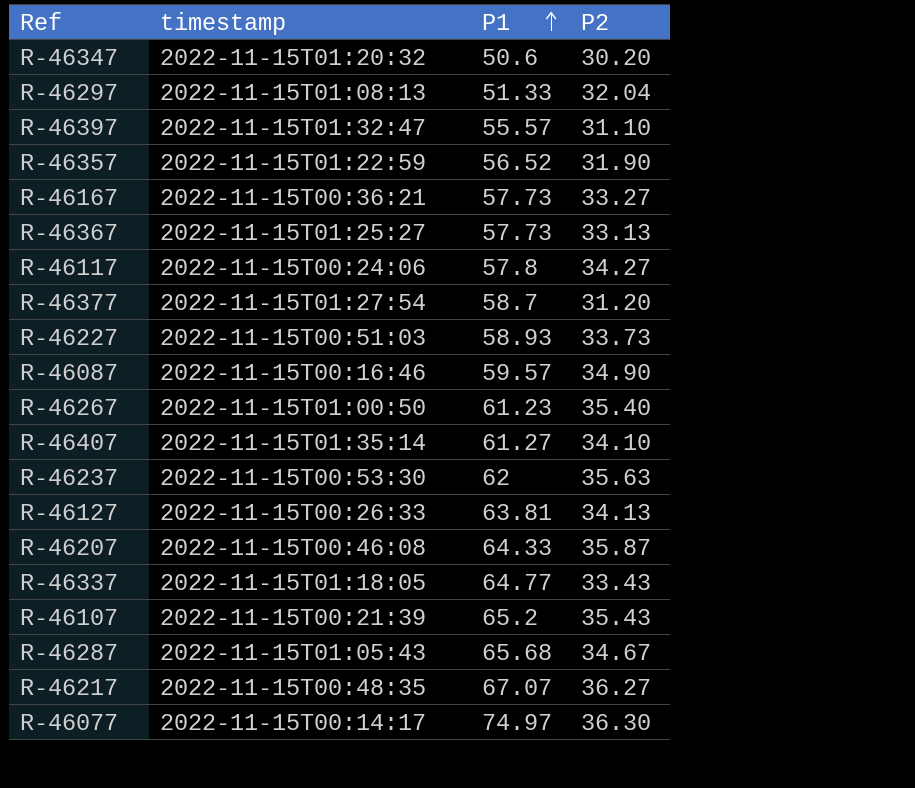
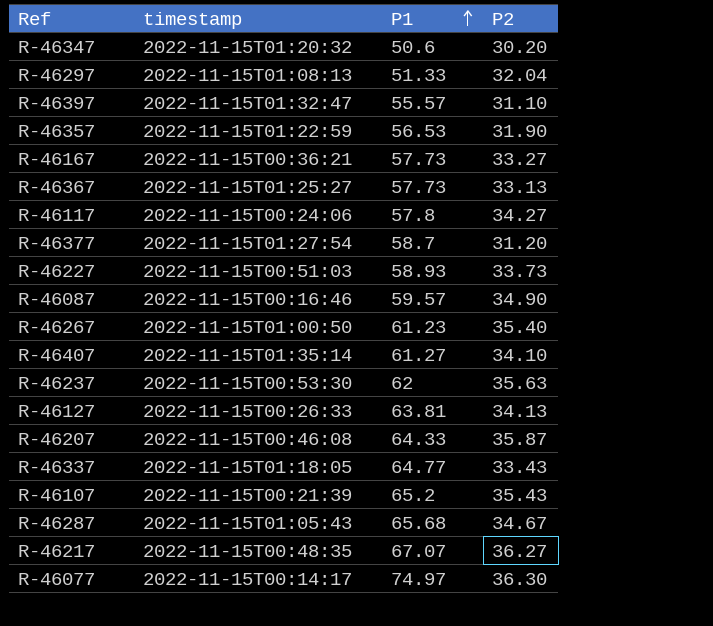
R-46357 | P1: 56.52 -> 56.53

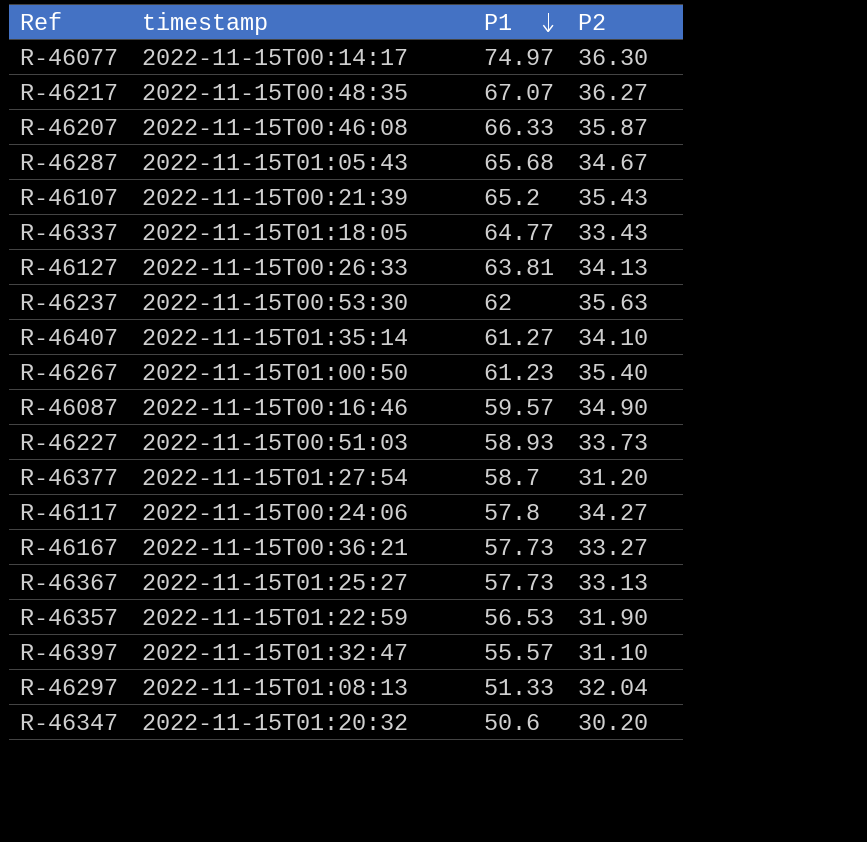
row order: P1 ascending -> P1 descending
R-46207 | P1: 64.33 -> 66.33

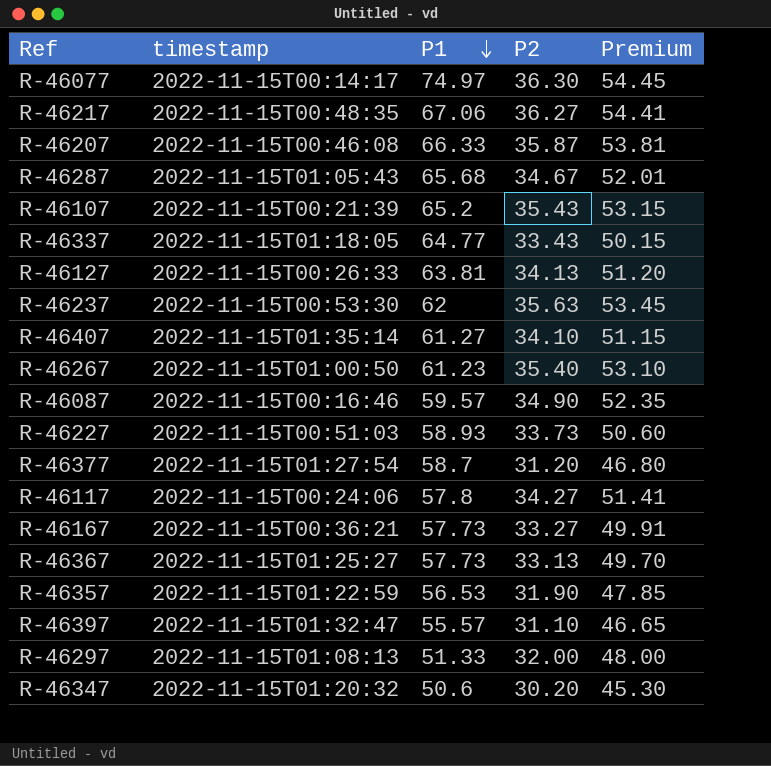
column Premium | formula: none -> [P2] * 1.5
R-46217 | P1: 67.07 -> 67.06
R-46297 | P2: 32.04 -> 32.00

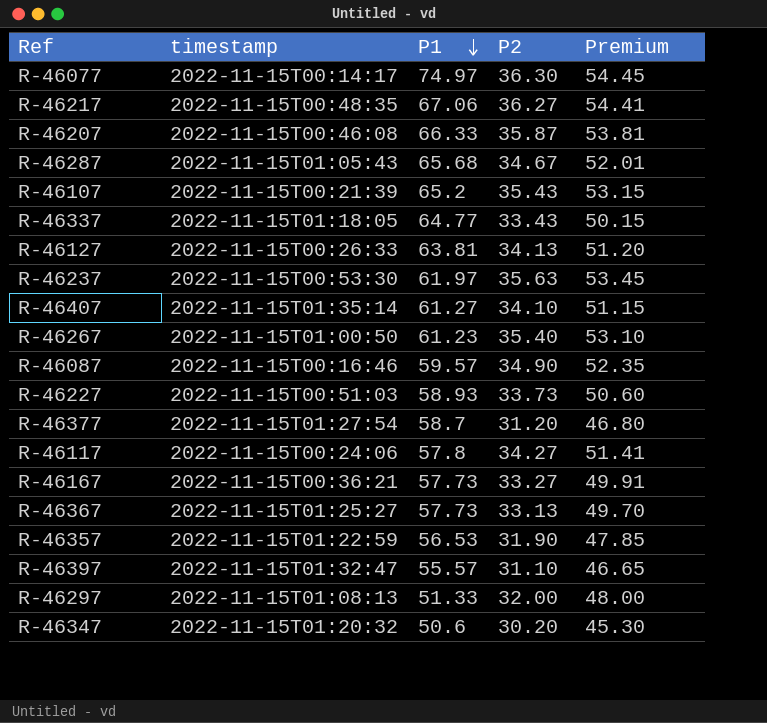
R-46237 | P1: 62 -> 61.97

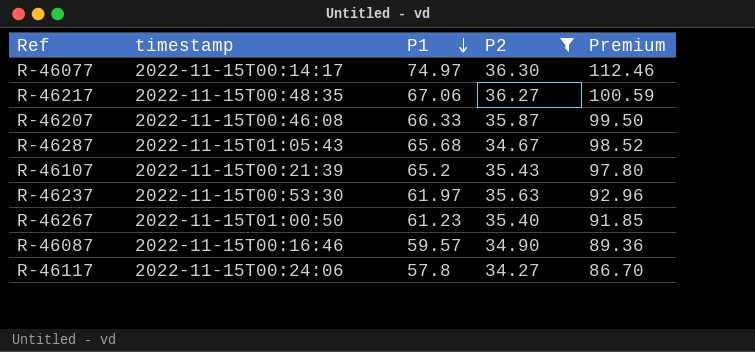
filter: none -> P2 >= 34.27
column Premium | formula: [P2] * 1.5 -> [P1] * 1.5

